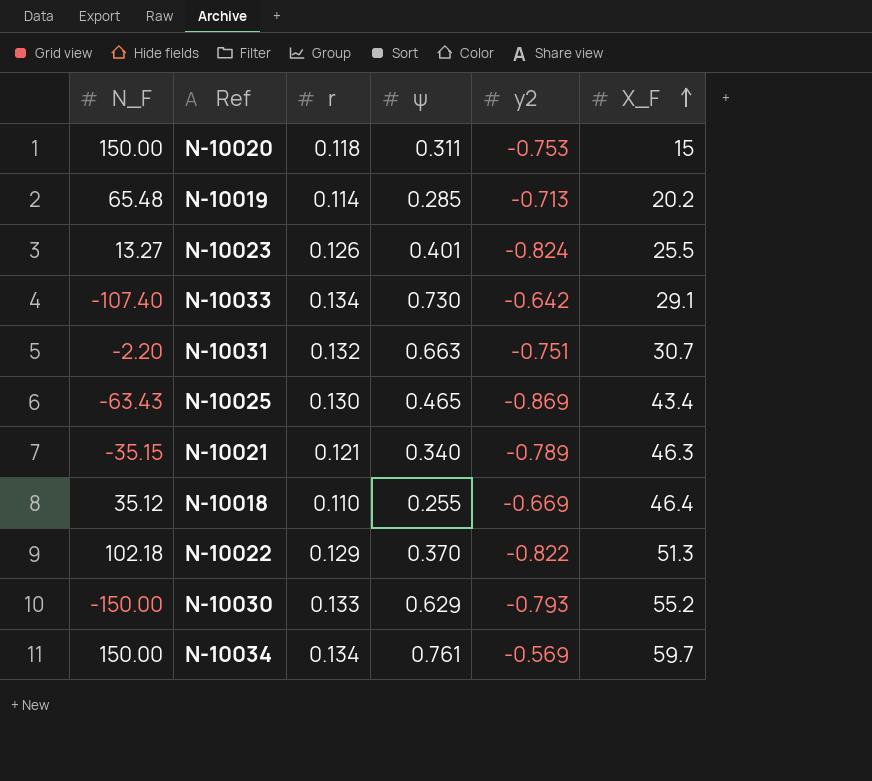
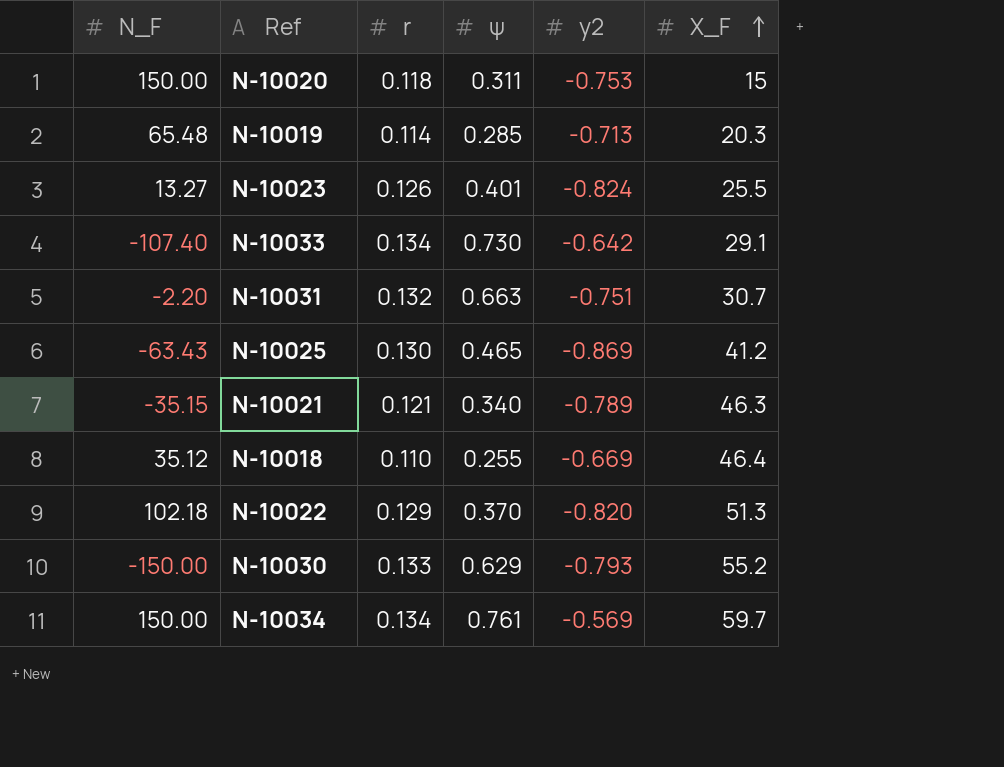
N-10019 | X_F: 20.2 -> 20.3
N-10025 | X_F: 43.4 -> 41.2
N-10022 | y2: -0.822 -> -0.820

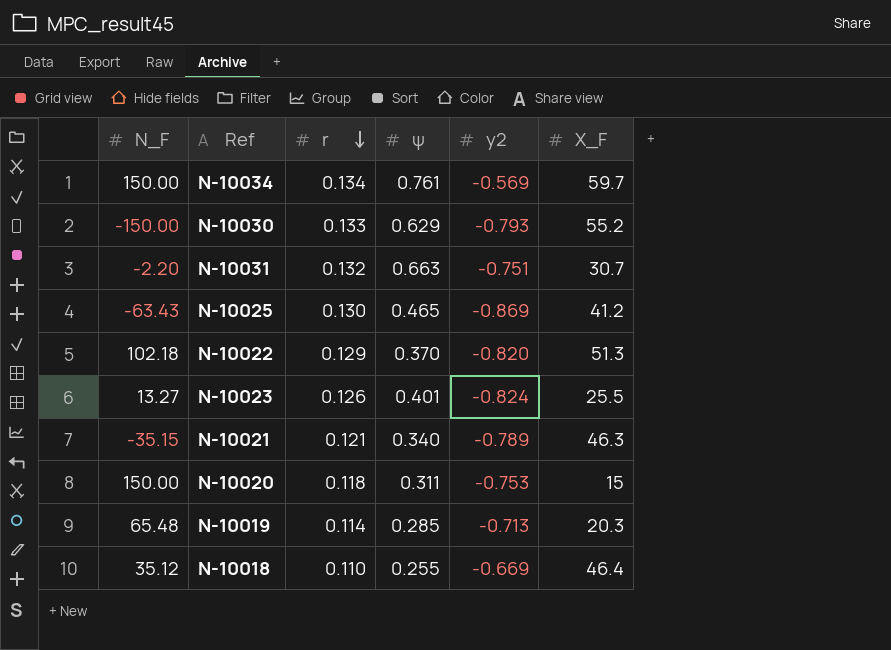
row order: X_F ascending -> r descending
row N-10033: -107.40 | 0.134 | 0.730 | -0.642 | 29.1 -> none

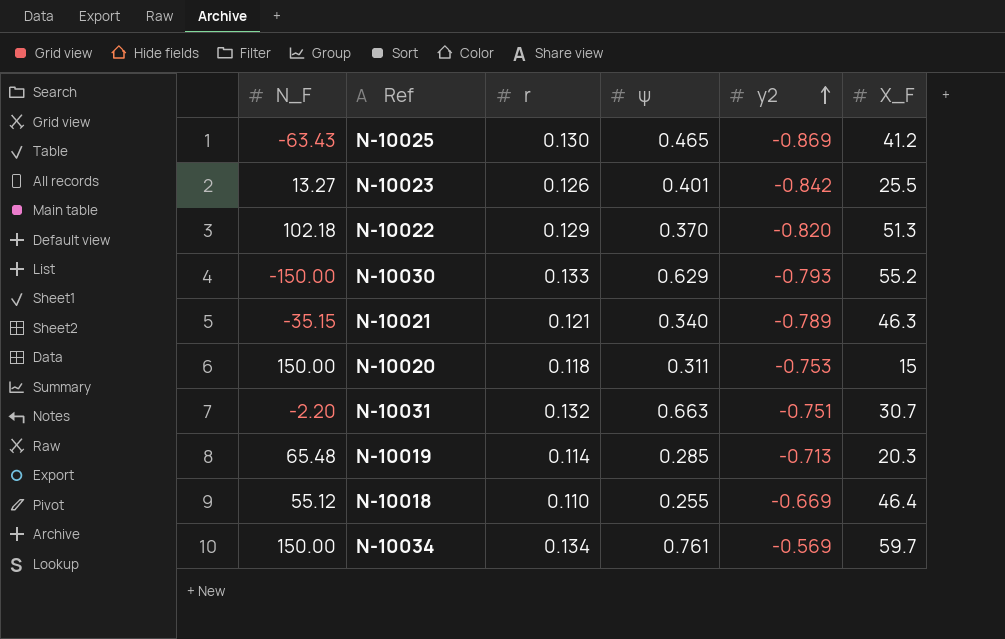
row order: r descending -> y2 ascending
N-10023 | y2: -0.824 -> -0.842
N-10018 | N_F: 35.12 -> 55.12

